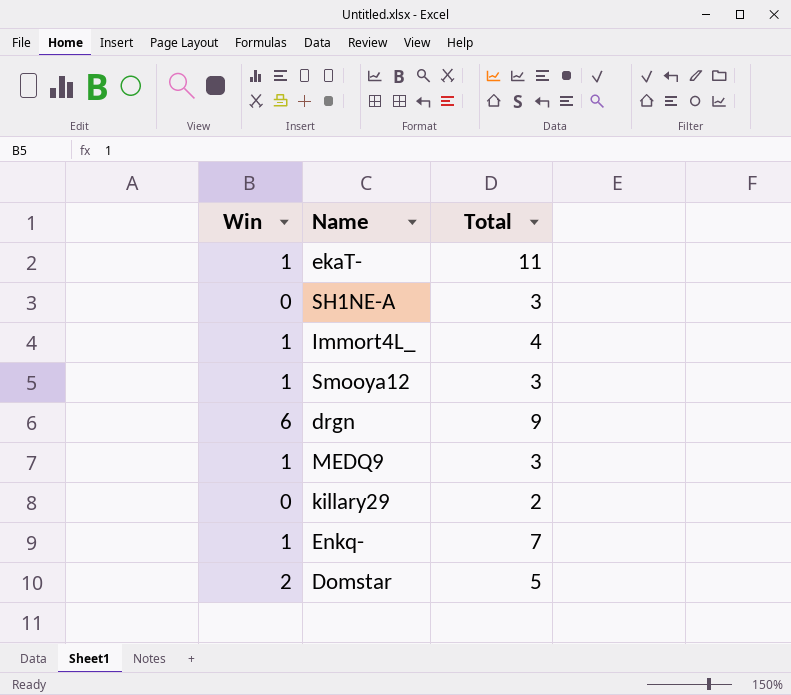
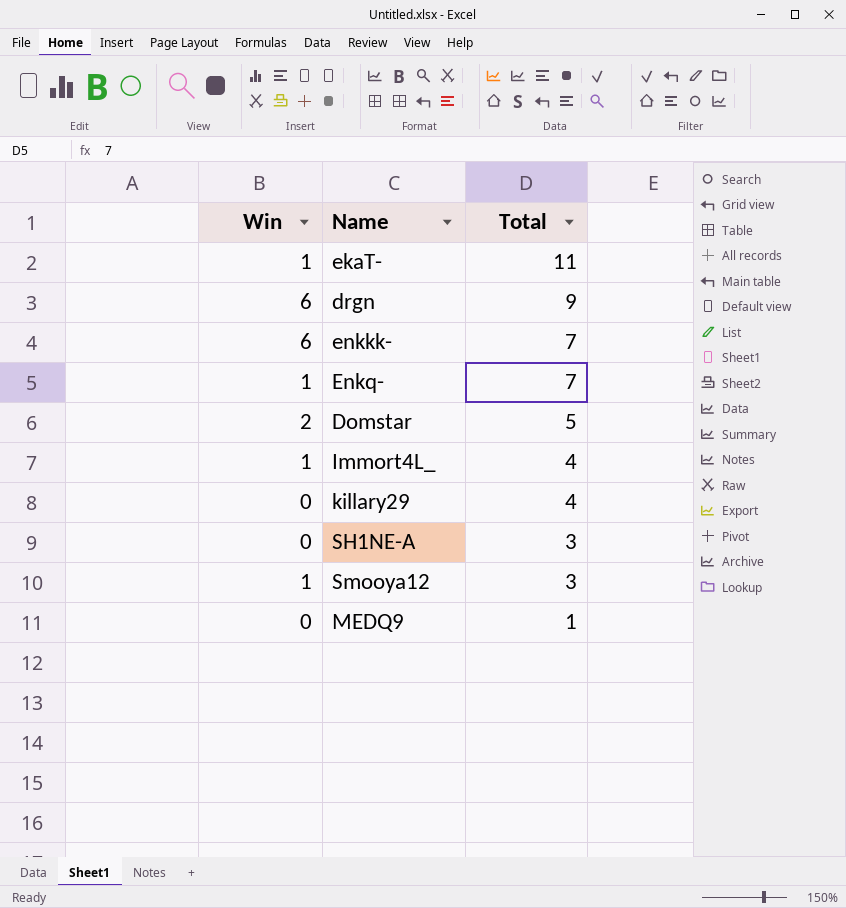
row order: none -> Total descending
row enkkk-: none -> 6 | 7
killary29 | Total: 2 -> 4
MEDQ9 | Win: 1 -> 0
MEDQ9 | Total: 3 -> 1

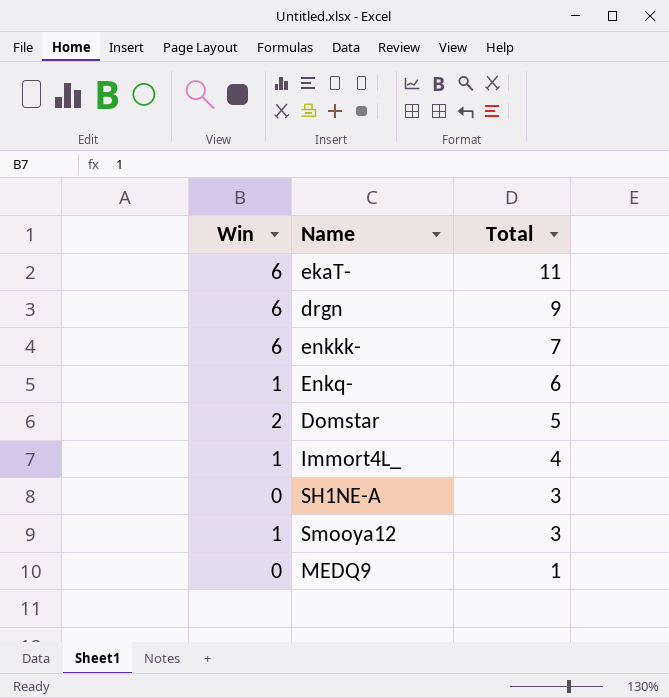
row killary29: 0 | 4 -> none
ekaT- | Win: 1 -> 6
Enkq- | Total: 7 -> 6

